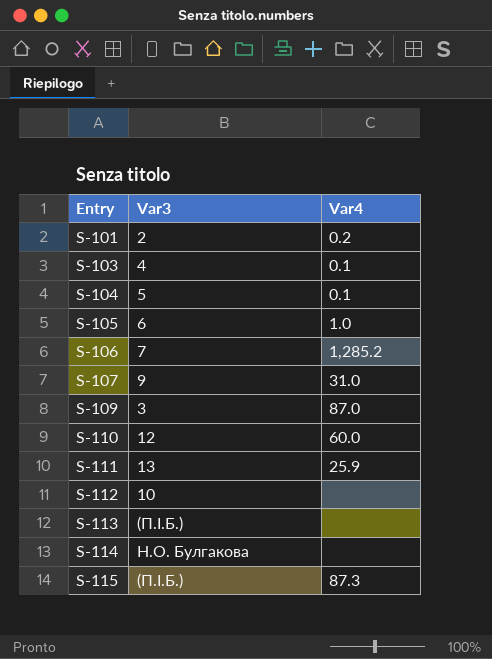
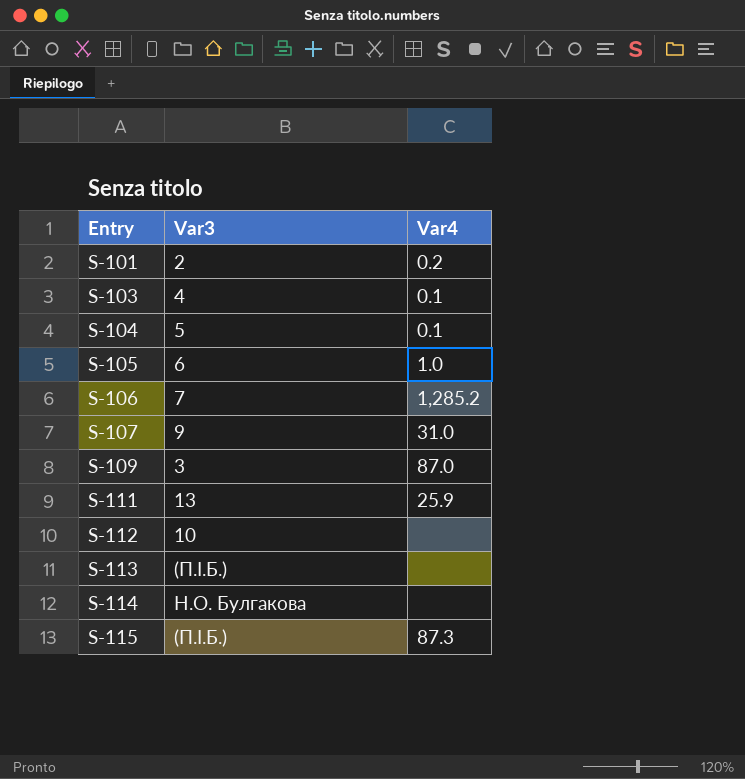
row S-110: 12 | 60.0 -> none

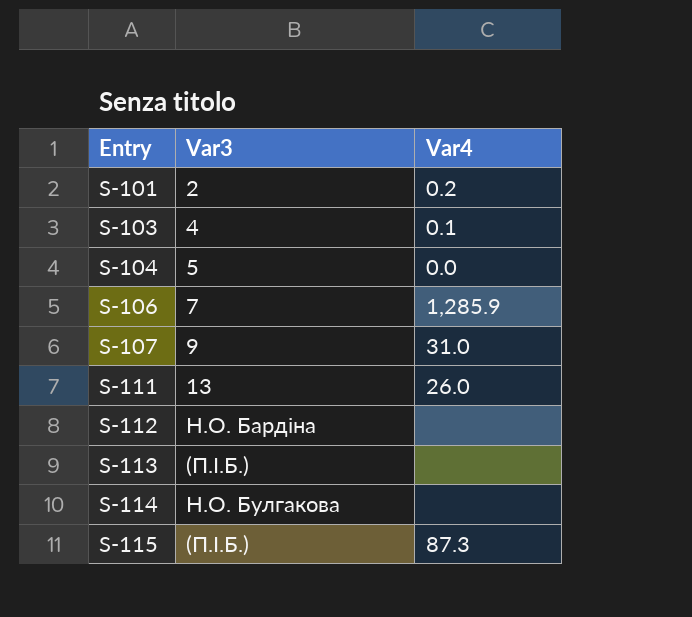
row S-105: 6 | 1.0 -> none
row S-109: 3 | 87.0 -> none
S-104 | Var4: 0.1 -> 0.0
S-106 | Var4: 1,285.2 -> 1,285.9
S-111 | Var4: 25.9 -> 26.0
S-112 | Var3: 10 -> Н.О. Бардіна

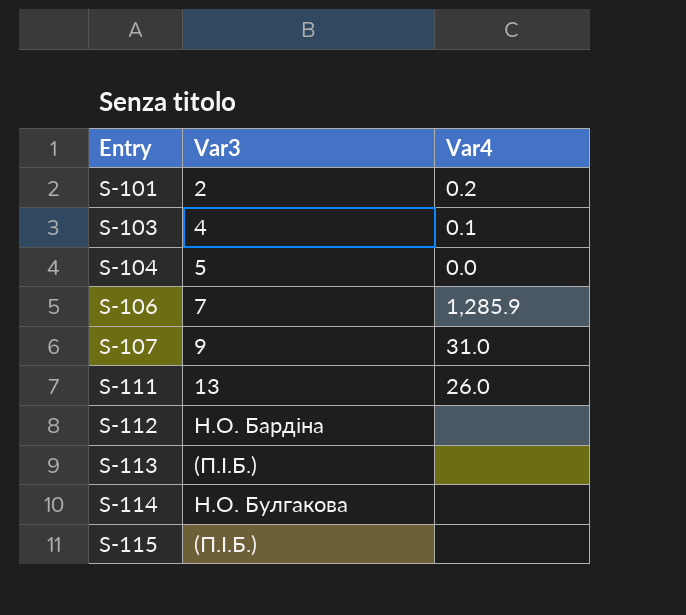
S-115 | Var4: 87.3 -> none

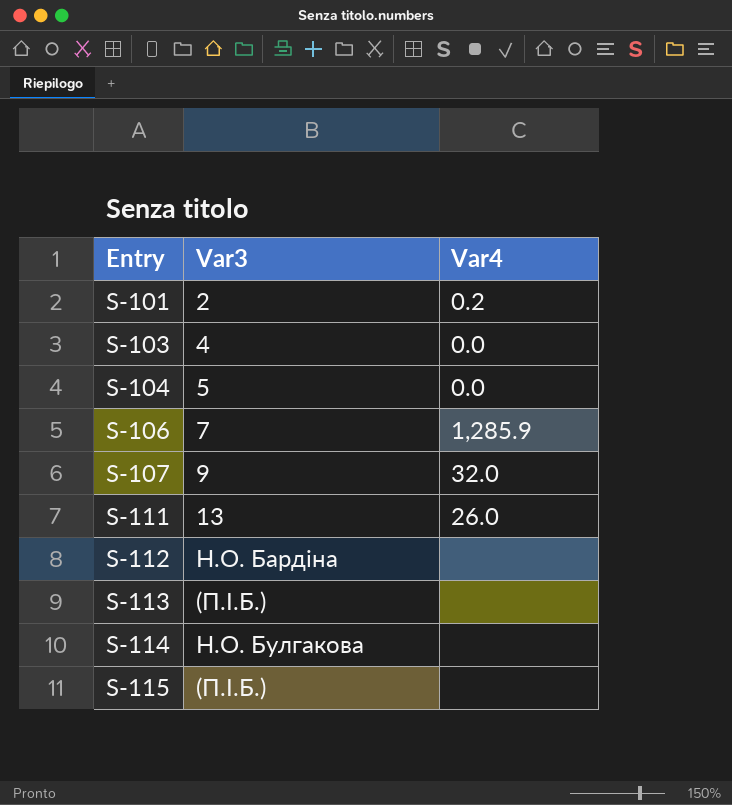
S-103 | Var4: 0.1 -> 0.0
S-107 | Var4: 31.0 -> 32.0

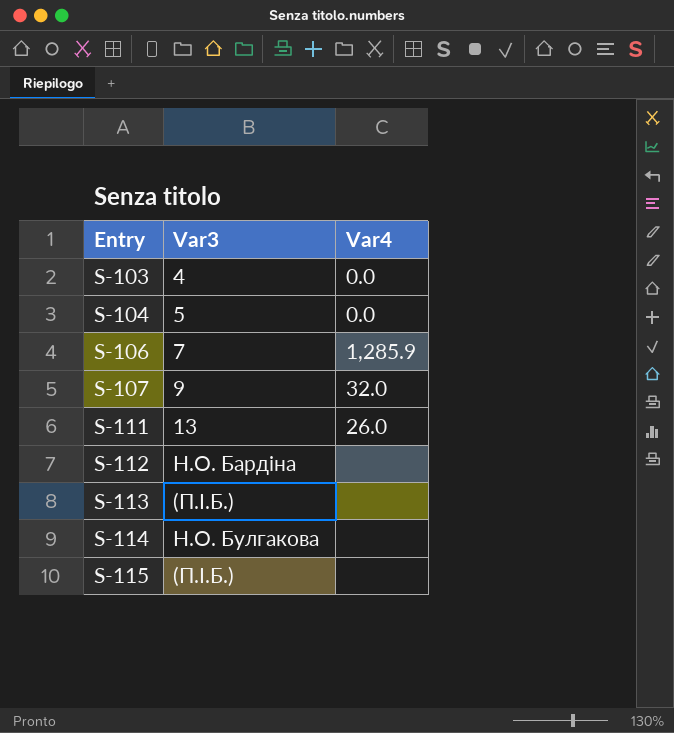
row S-101: 2 | 0.2 -> none

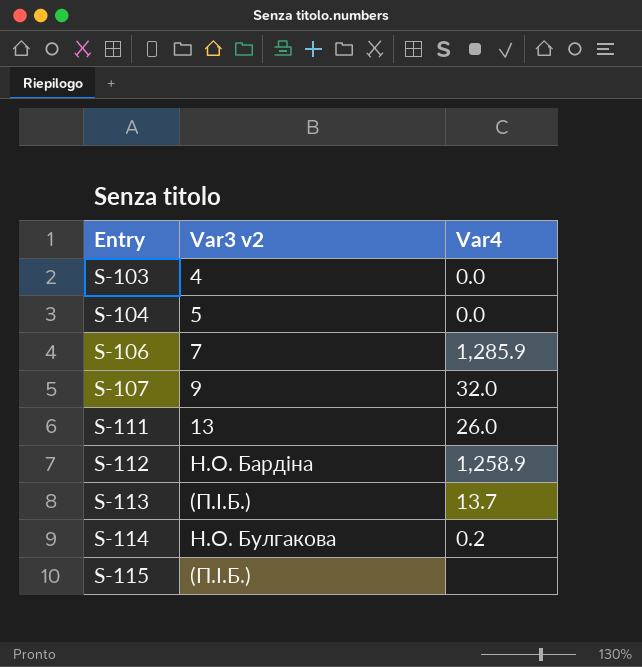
column name: Var3 -> Var3 v2
S-112 | Var4: none -> 1,258.9
S-113 | Var4: none -> 13.7
S-114 | Var4: none -> 0.2

